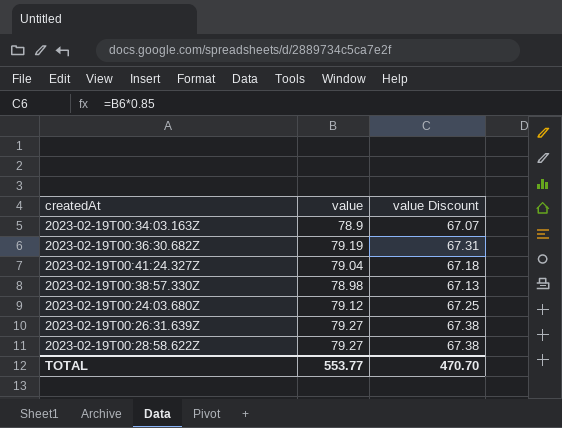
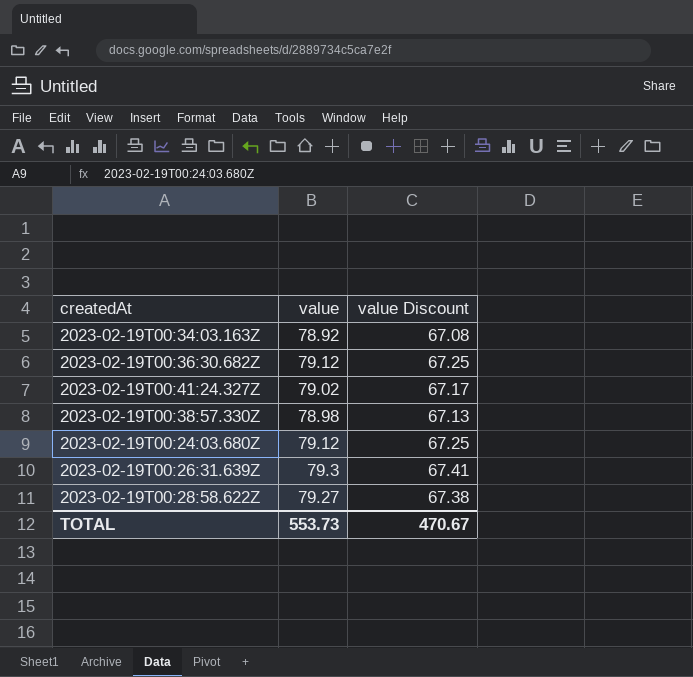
2023-02-19T00:34:03.163Z | value: 78.9 -> 78.92
2023-02-19T00:34:03.163Z | value Discount: 67.07 -> 67.08
2023-02-19T00:36:30.682Z | value: 79.19 -> 79.12
2023-02-19T00:36:30.682Z | value Discount: 67.31 -> 67.25
2023-02-19T00:41:24.327Z | value: 79.04 -> 79.02
2023-02-19T00:41:24.327Z | value Discount: 67.18 -> 67.17
2023-02-19T00:26:31.639Z | value: 79.27 -> 79.3
2023-02-19T00:26:31.639Z | value Discount: 67.38 -> 67.41
TOTAL | value: 553.77 -> 553.73
TOTAL | value Discount: 470.70 -> 470.67

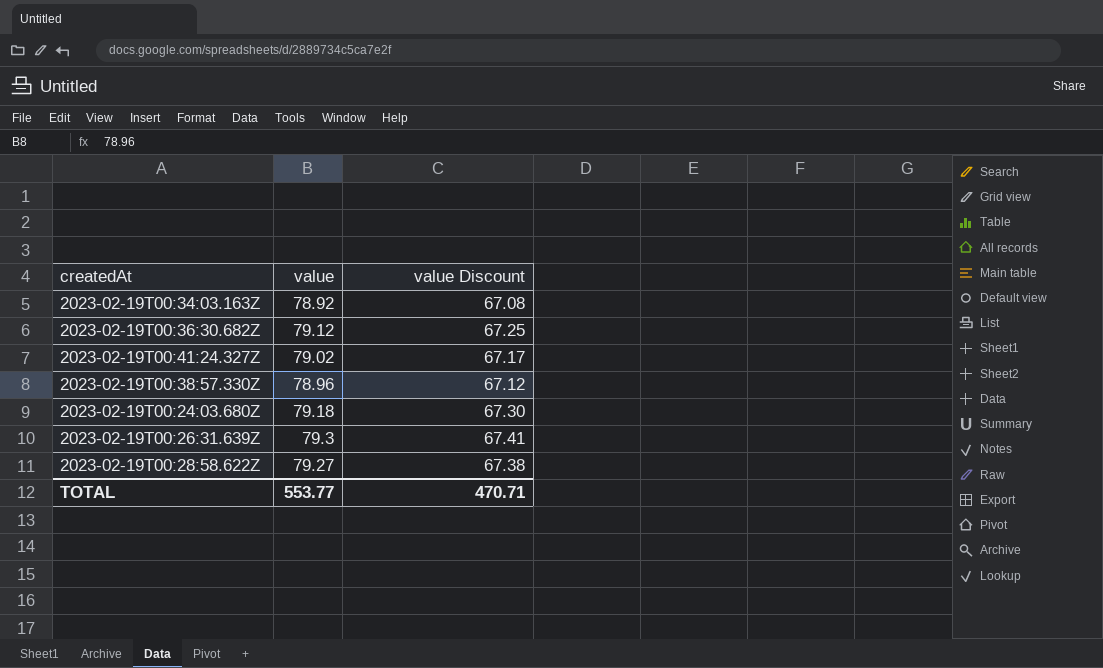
2023-02-19T00:38:57.330Z | value: 78.98 -> 78.96
2023-02-19T00:38:57.330Z | value Discount: 67.13 -> 67.12
2023-02-19T00:24:03.680Z | value: 79.12 -> 79.18
2023-02-19T00:24:03.680Z | value Discount: 67.25 -> 67.30
TOTAL | value: 553.73 -> 553.77
TOTAL | value Discount: 470.67 -> 470.71

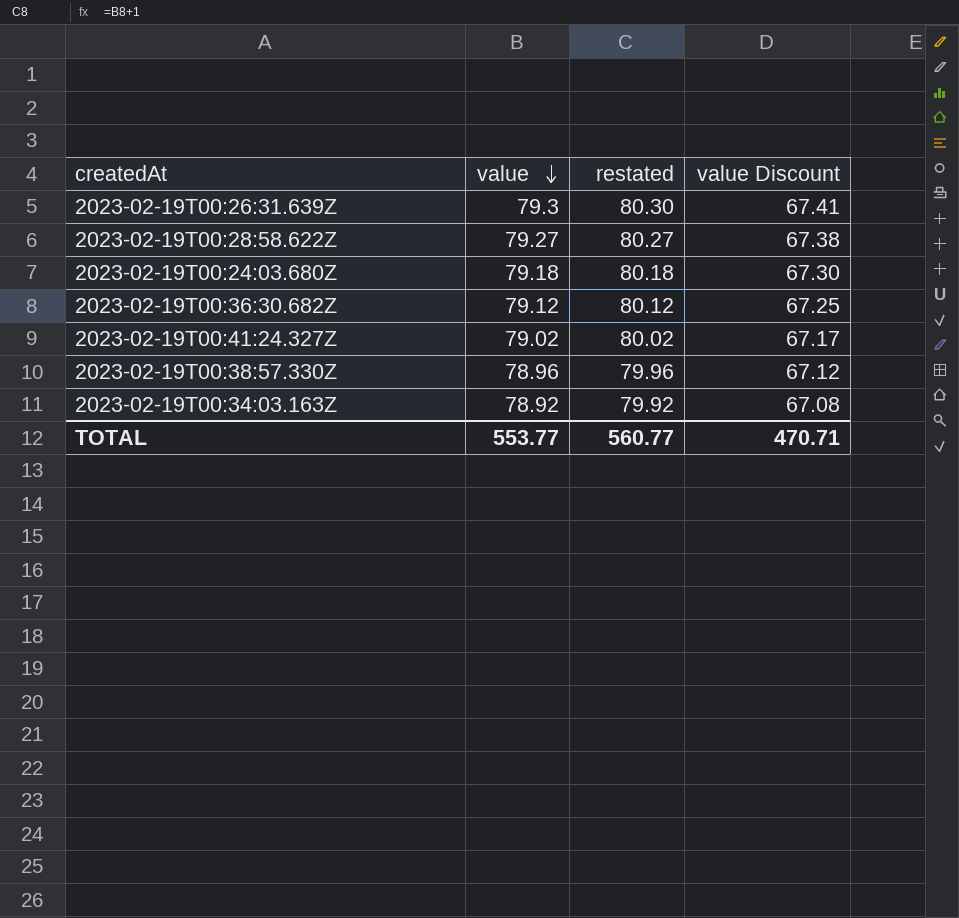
row order: none -> value descending
column restated | formula: none -> [value] + 1

